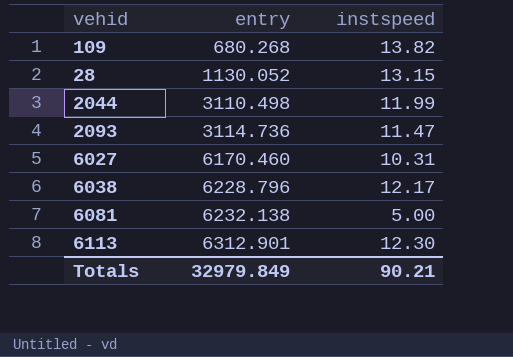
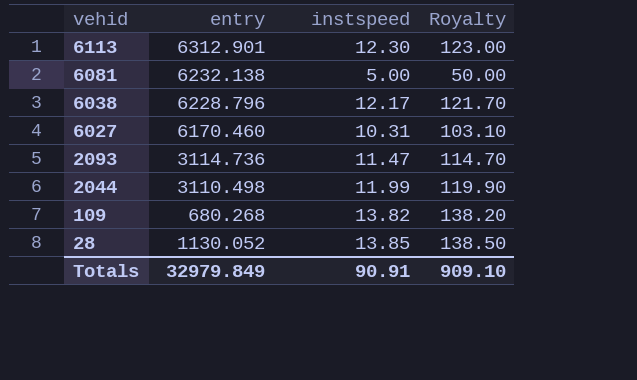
row order: entry ascending -> vehid descending
column Royalty | formula: none -> [instspeed] * 10
28 | instspeed: 13.15 -> 13.85
Totals | instspeed: 90.21 -> 90.91

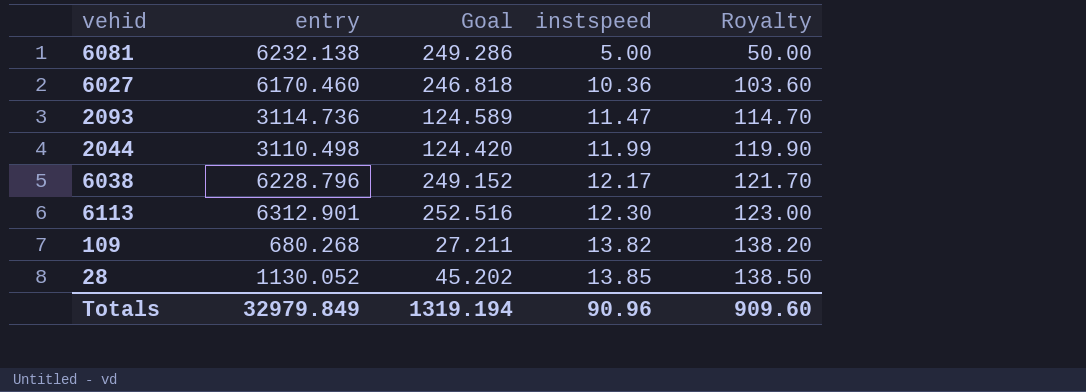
row order: vehid descending -> instspeed ascending
column Goal | formula: none -> [entry] * 0.04
6027 | instspeed: 10.31 -> 10.36
6027 | Royalty: 103.10 -> 103.60
Totals | instspeed: 90.91 -> 90.96
Totals | Royalty: 909.10 -> 909.60

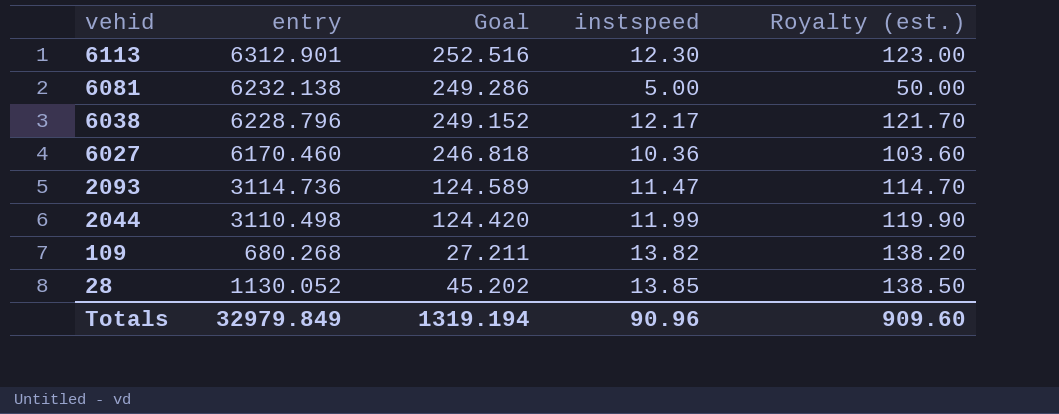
row order: instspeed ascending -> vehid descending
column name: Royalty -> Royalty (est.)

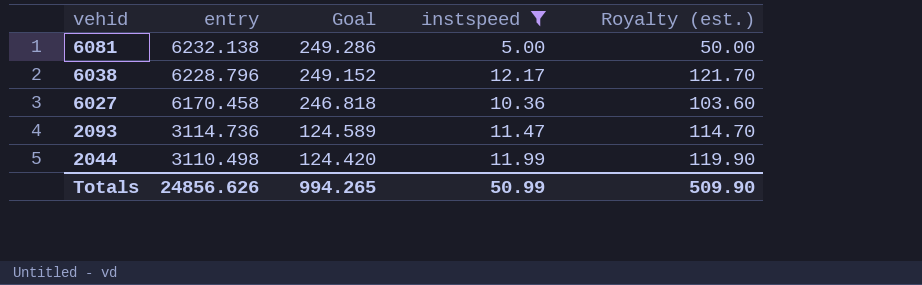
filter: none -> instspeed <= 12.17
6027 | entry: 6170.460 -> 6170.458
Totals | entry: 32979.849 -> 24856.626
Totals | Goal: 1319.194 -> 994.265
Totals | instspeed: 90.96 -> 50.99
Totals | Royalty (est.): 909.60 -> 509.90

